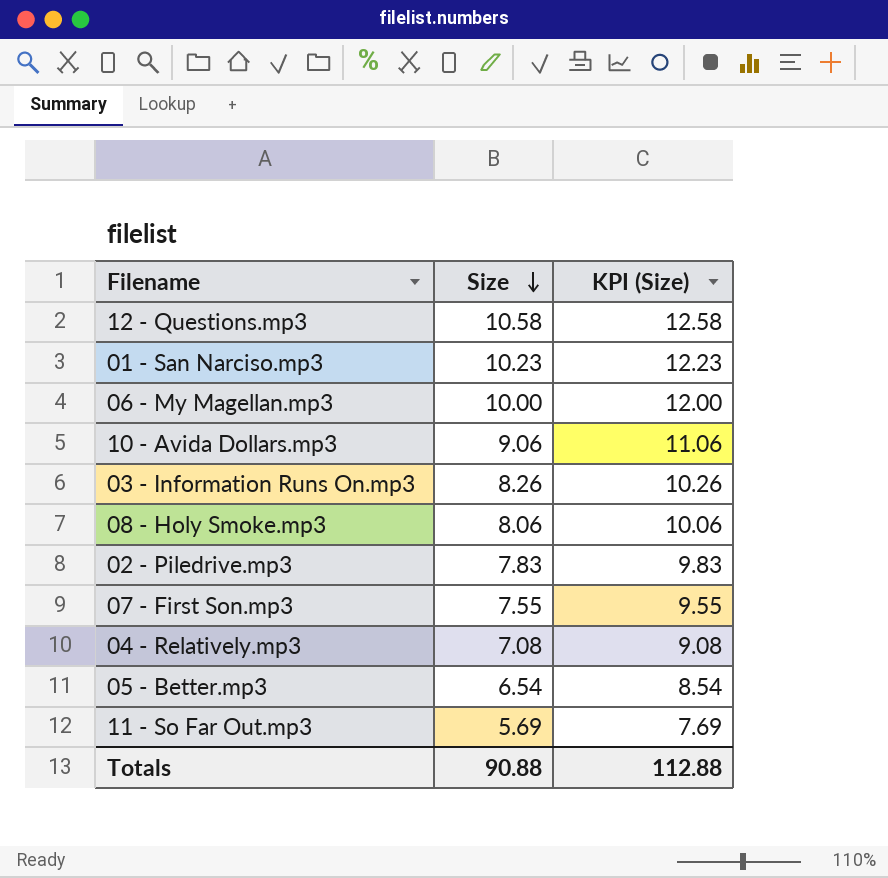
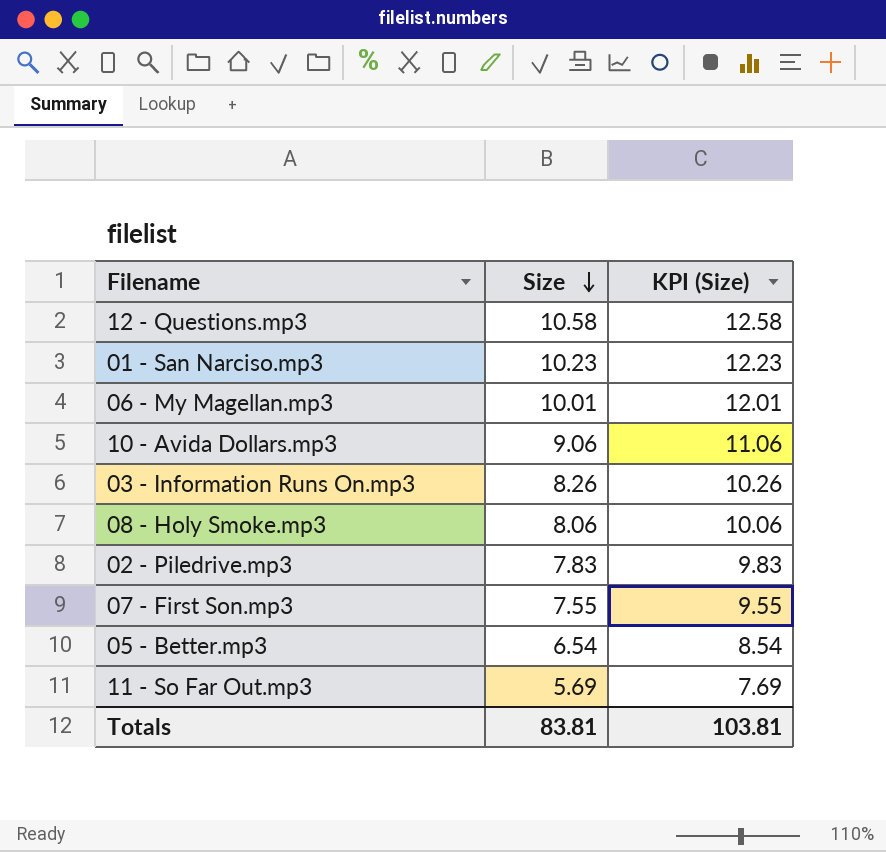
row 04 - Relatively.mp3: 7.08 | 9.08 -> none
06 - My Magellan.mp3 | Size: 10.00 -> 10.01
06 - My Magellan.mp3 | KPI (Size): 12.00 -> 12.01
Totals | Size: 90.88 -> 83.81
Totals | KPI (Size): 112.88 -> 103.81

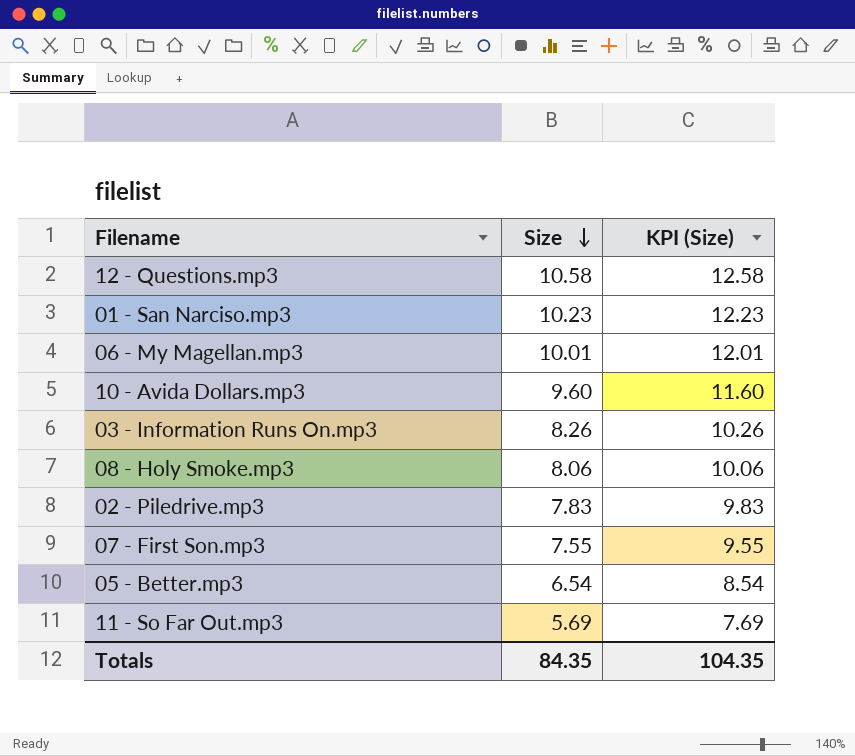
10 - Avida Dollars.mp3 | Size: 9.06 -> 9.60
10 - Avida Dollars.mp3 | KPI (Size): 11.06 -> 11.60
Totals | Size: 83.81 -> 84.35
Totals | KPI (Size): 103.81 -> 104.35

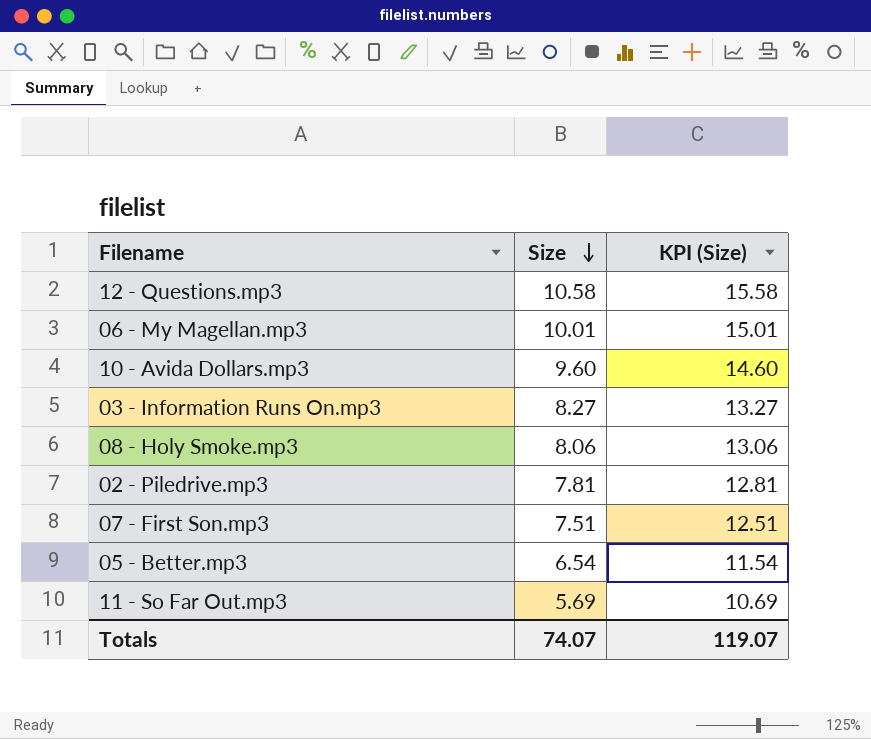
column KPI (Size) | formula: [Size] + 2 -> [Size] + 5
row 01 - San Narciso.mp3: 10.23 | 12.23 -> none
03 - Information Runs On.mp3 | Size: 8.26 -> 8.27
02 - Piledrive.mp3 | Size: 7.83 -> 7.81
07 - First Son.mp3 | Size: 7.55 -> 7.51
Totals | Size: 84.35 -> 74.07
Totals | KPI (Size): 104.35 -> 119.07

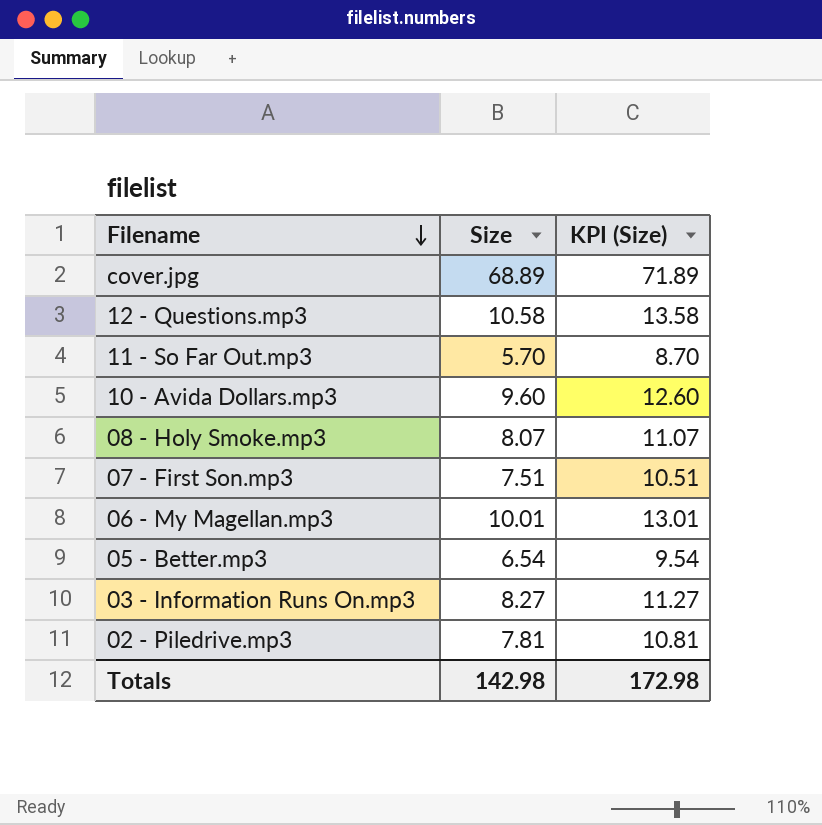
row order: Size descending -> Filename descending
column KPI (Size) | formula: [Size] + 5 -> [Size] + 3
row cover.jpg: none -> 68.89 | 71.89
11 - So Far Out.mp3 | Size: 5.69 -> 5.70
08 - Holy Smoke.mp3 | Size: 8.06 -> 8.07
Totals | Size: 74.07 -> 142.98
Totals | KPI (Size): 119.07 -> 172.98

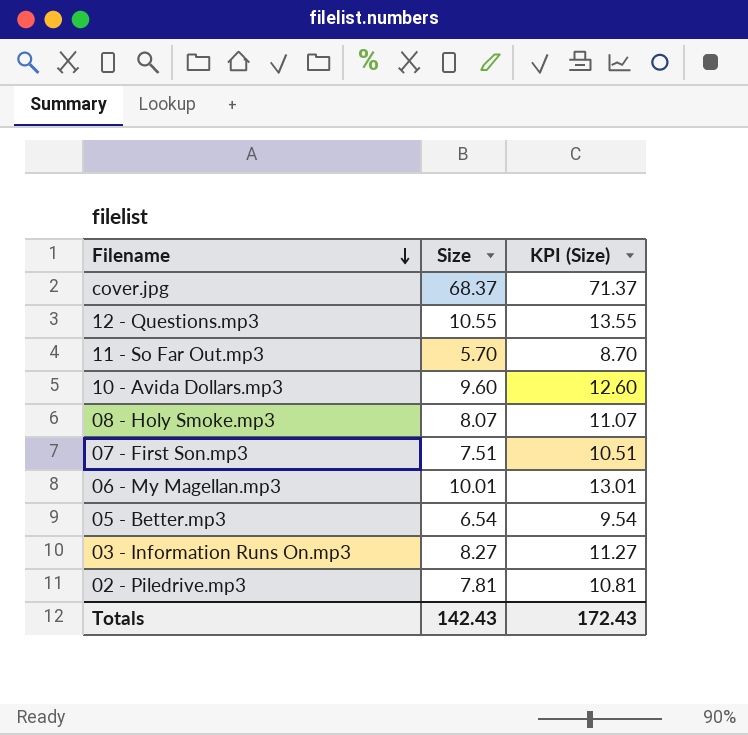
cover.jpg | Size: 68.89 -> 68.37
cover.jpg | KPI (Size): 71.89 -> 71.37
12 - Questions.mp3 | Size: 10.58 -> 10.55
12 - Questions.mp3 | KPI (Size): 13.58 -> 13.55
Totals | Size: 142.98 -> 142.43
Totals | KPI (Size): 172.98 -> 172.43

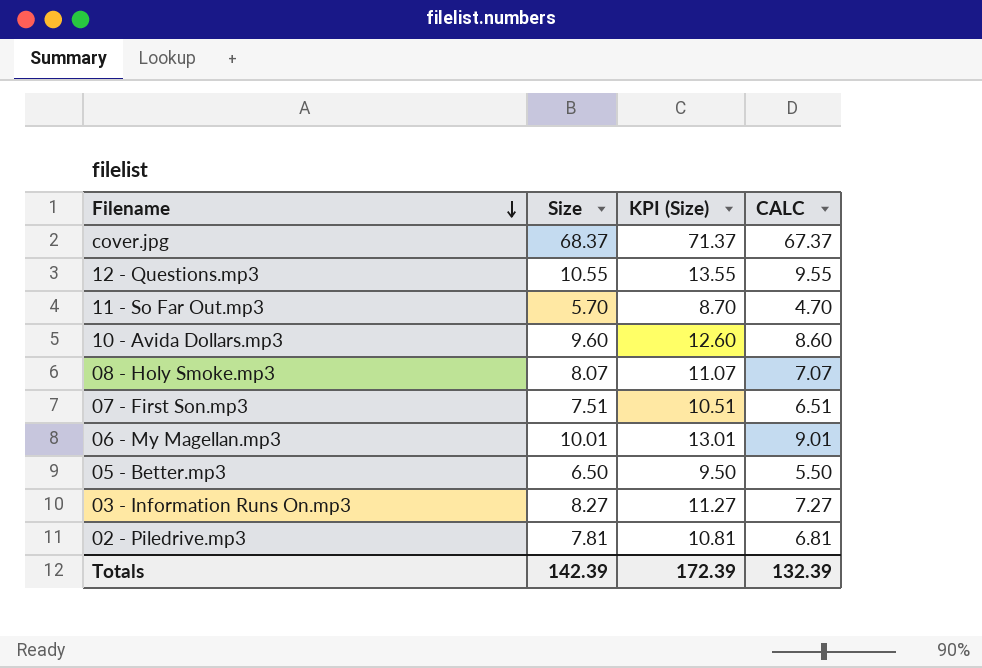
column CALC | formula: none -> [Size] - 1
05 - Better.mp3 | Size: 6.54 -> 6.50
05 - Better.mp3 | KPI (Size): 9.54 -> 9.50
Totals | Size: 142.43 -> 142.39
Totals | KPI (Size): 172.43 -> 172.39

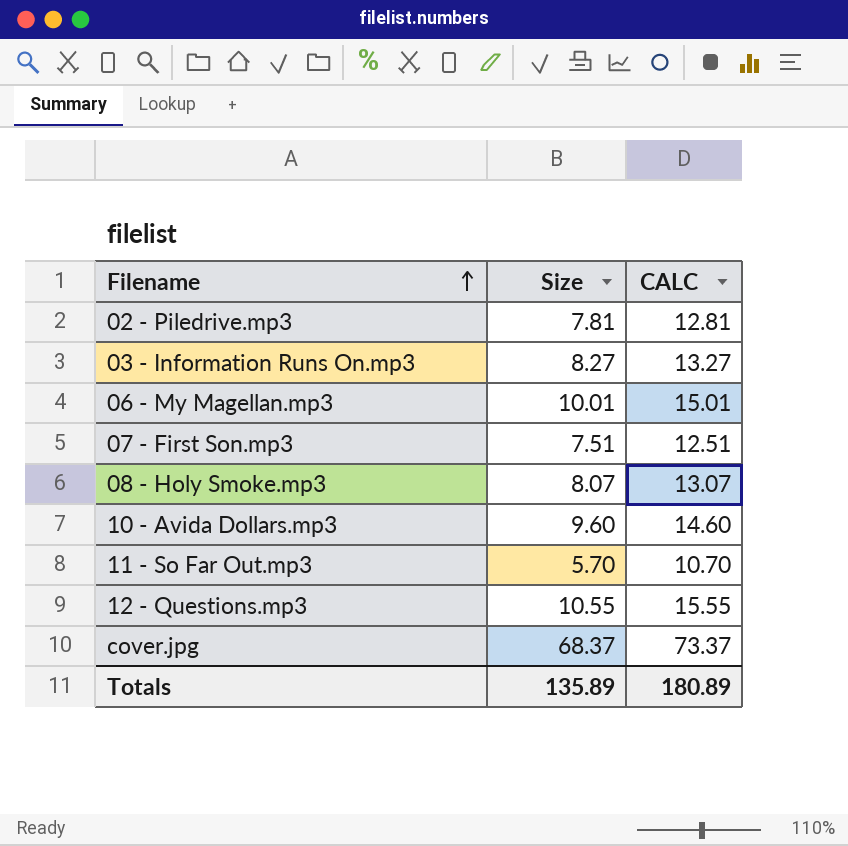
row order: Filename descending -> Filename ascending
column KPI (Size) | formula: [Size] + 3 -> none
column CALC | formula: [Size] - 1 -> [Size] + 5
row 05 - Better.mp3: 6.50 | 9.50 | 5.50 -> none
Totals | Size: 142.39 -> 135.89
Totals | CALC: 132.39 -> 180.89

